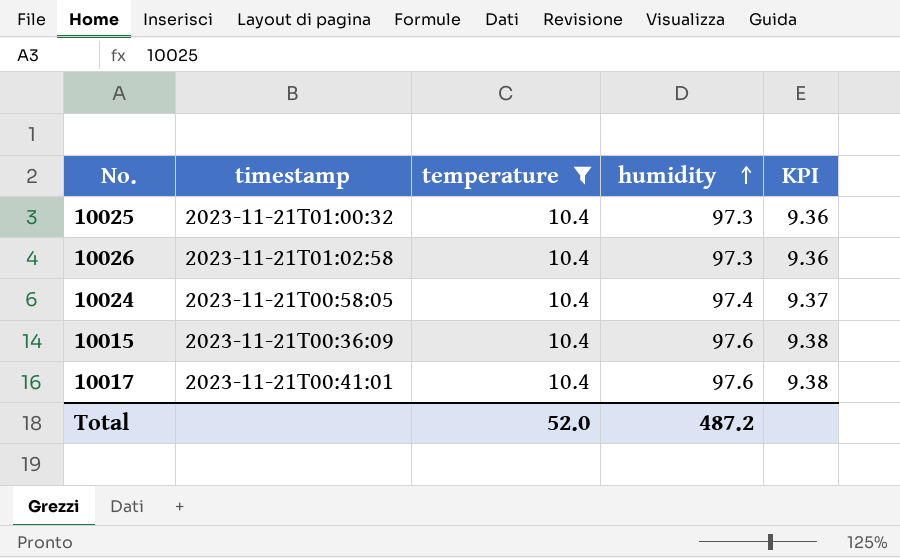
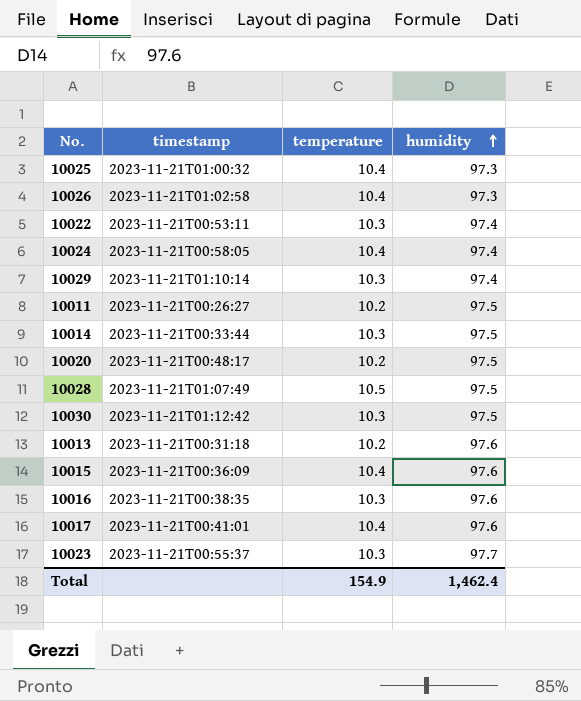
filter: temperature = 10.4 -> none
column KPI | formula: [humidity] / [temperature] -> none
Total | temperature: 52.0 -> 154.9
Total | humidity: 487.2 -> 1,462.4

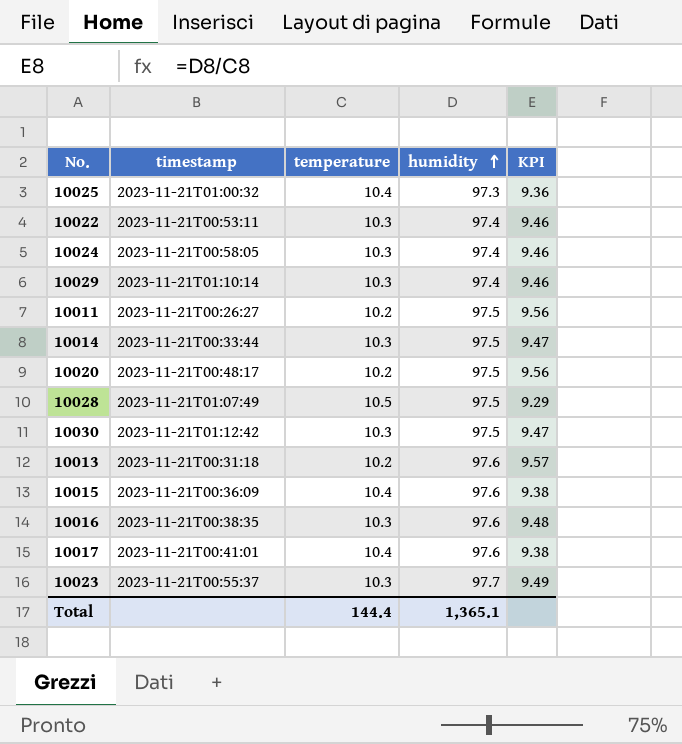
column KPI | formula: none -> [humidity] / [temperature]
row 10026: 2023-11-21T01:02:58 | 10.4 | 97.3 -> none
10024 | temperature: 10.4 -> 10.3
Total | temperature: 154.9 -> 144.4
Total | humidity: 1,462.4 -> 1,365.1

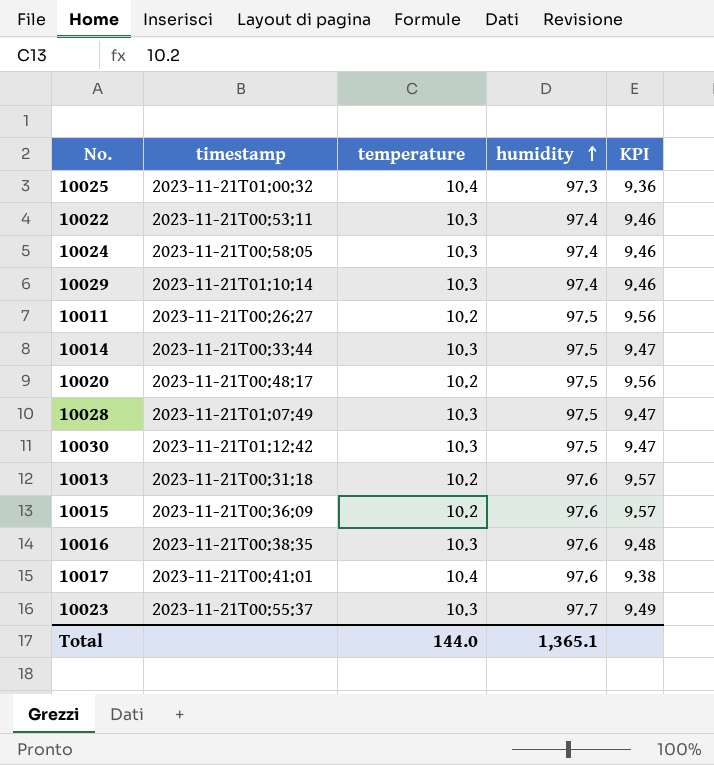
10028 | temperature: 10.5 -> 10.3
10028 | KPI: 9.29 -> 9.47
10015 | temperature: 10.4 -> 10.2
10015 | KPI: 9.38 -> 9.57
Total | temperature: 144.4 -> 144.0

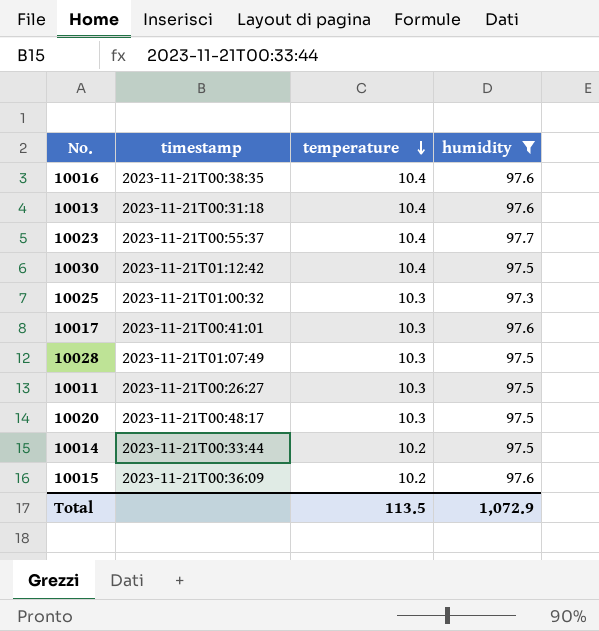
filter: none -> humidity != 97.4
row order: humidity ascending -> temperature descending
column KPI | formula: [humidity] / [temperature] -> none
10016 | temperature: 10.3 -> 10.4
10013 | temperature: 10.2 -> 10.4
10023 | temperature: 10.3 -> 10.4
10030 | temperature: 10.3 -> 10.4
10025 | temperature: 10.4 -> 10.3
10017 | temperature: 10.4 -> 10.3
10011 | temperature: 10.2 -> 10.3
10020 | temperature: 10.2 -> 10.3
10014 | temperature: 10.3 -> 10.2
Total | temperature: 144.0 -> 113.5
Total | humidity: 1,365.1 -> 1,072.9

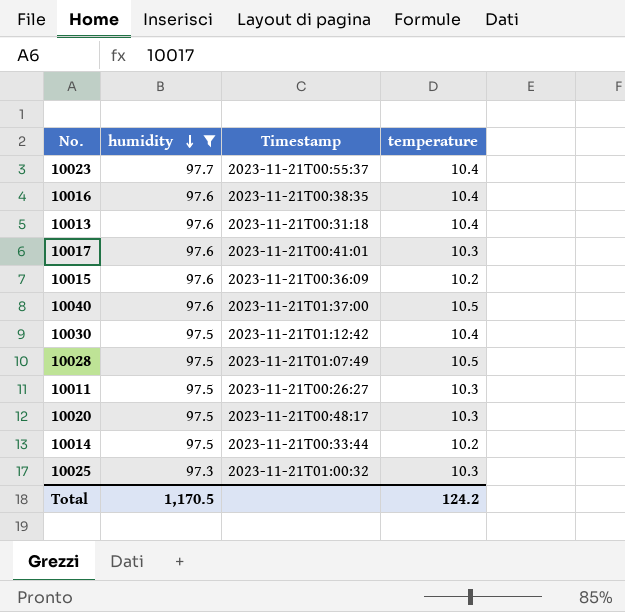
row order: temperature descending -> humidity descending
column humidity | position: 4 -> 2
column name: timestamp -> Timestamp
row 10040: none -> 97.6 | 2023-11-21T01:37:00 | 10.5
10028 | temperature: 10.3 -> 10.5
Total | humidity: 1,072.9 -> 1,170.5
Total | temperature: 113.5 -> 124.2

